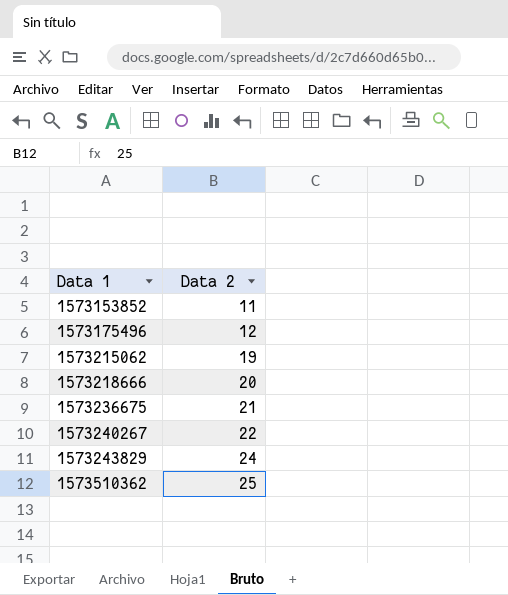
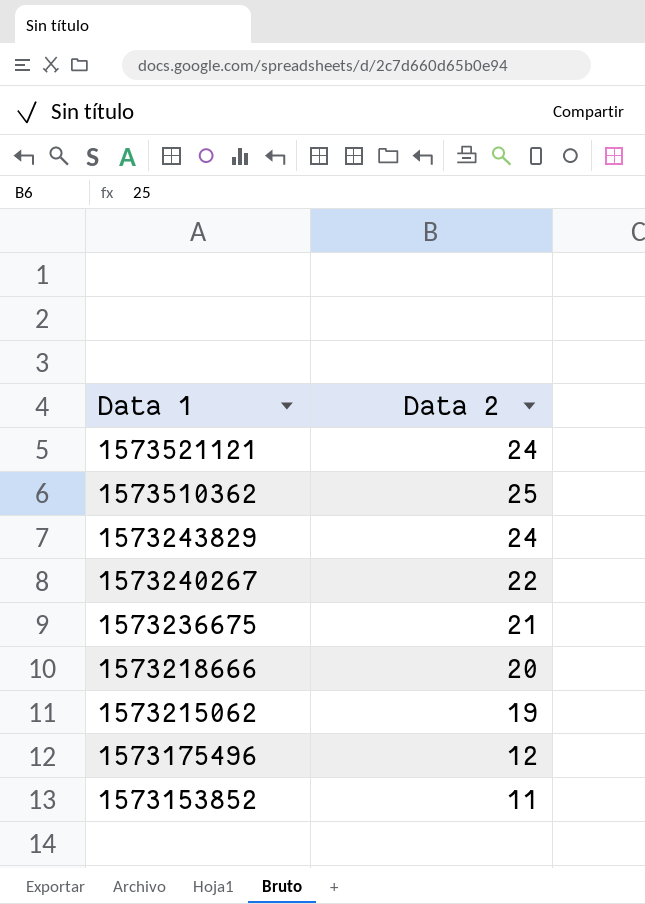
row order: Data 1 ascending -> Data 1 descending
row 1573521121: none -> 24

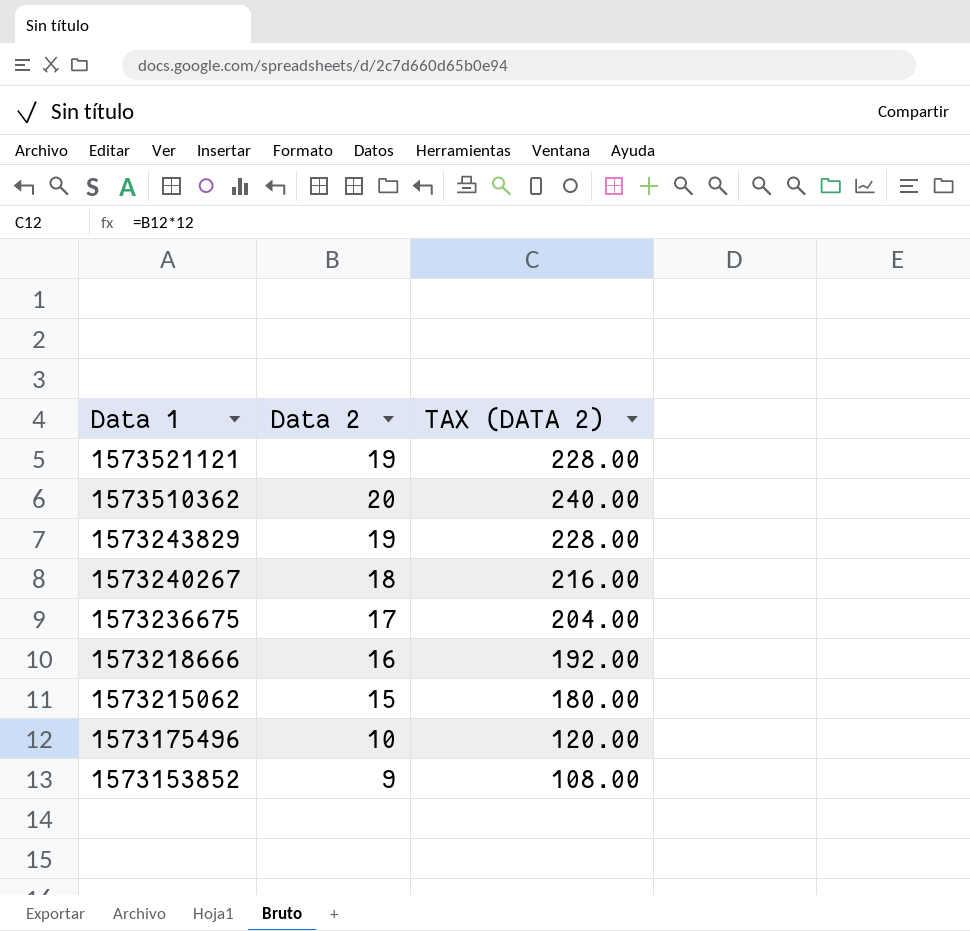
column TAX (DATA 2) | formula: none -> [Data 2] * 12
1573521121 | Data 2: 24 -> 19
1573510362 | Data 2: 25 -> 20
1573243829 | Data 2: 24 -> 19
1573240267 | Data 2: 22 -> 18
1573236675 | Data 2: 21 -> 17
1573218666 | Data 2: 20 -> 16
1573215062 | Data 2: 19 -> 15
1573175496 | Data 2: 12 -> 10
1573153852 | Data 2: 11 -> 9

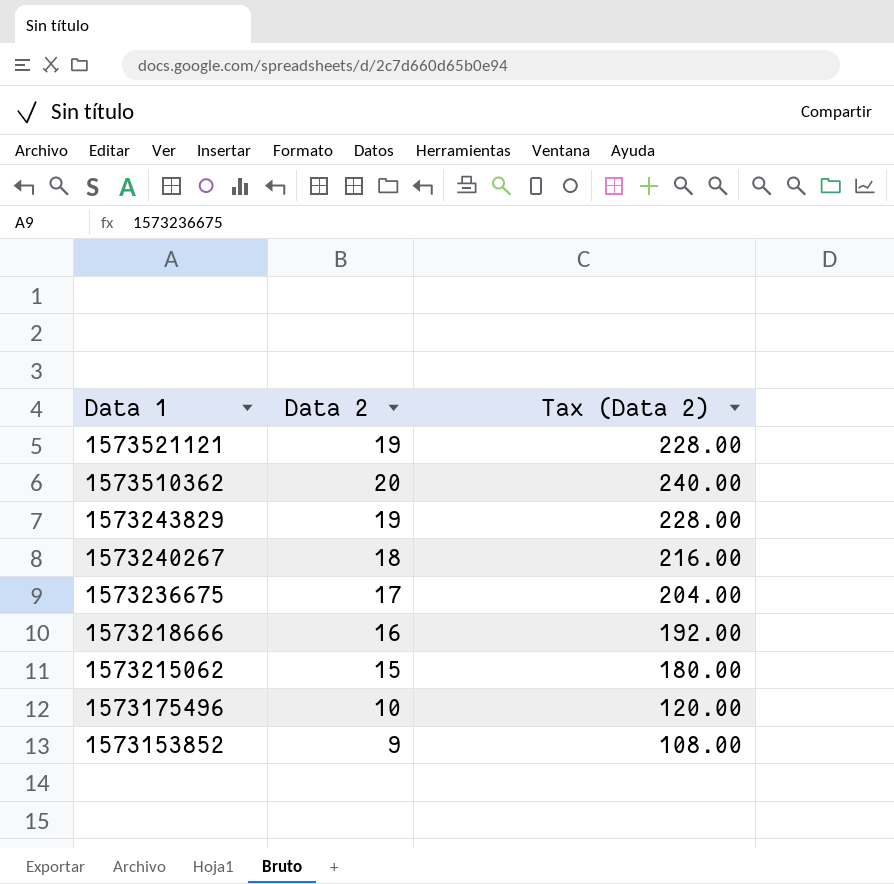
column name: TAX (DATA 2) -> Tax (Data 2)

